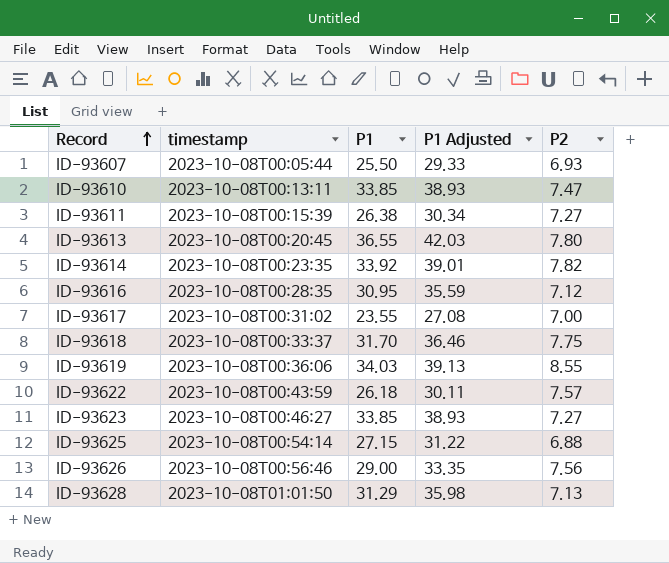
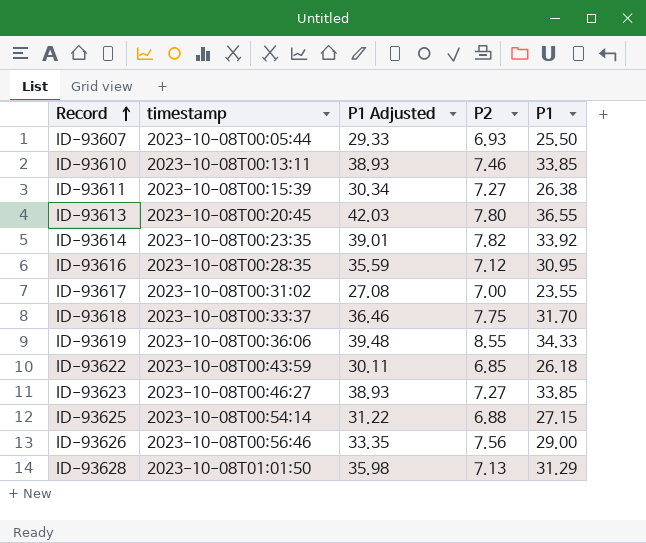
column P1 | position: 3 -> 5
ID-93610 | P2: 7.47 -> 7.46
ID-93619 | P1 Adjusted: 39.13 -> 39.48
ID-93619 | P1: 34.03 -> 34.33
ID-93622 | P2: 7.57 -> 6.85

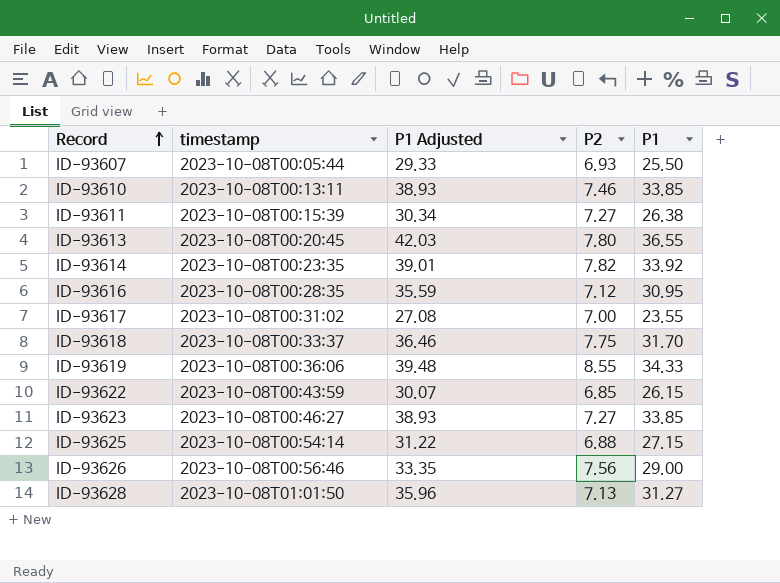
ID-93622 | P1 Adjusted: 30.11 -> 30.07
ID-93622 | P1: 26.18 -> 26.15
ID-93628 | P1 Adjusted: 35.98 -> 35.96
ID-93628 | P1: 31.29 -> 31.27

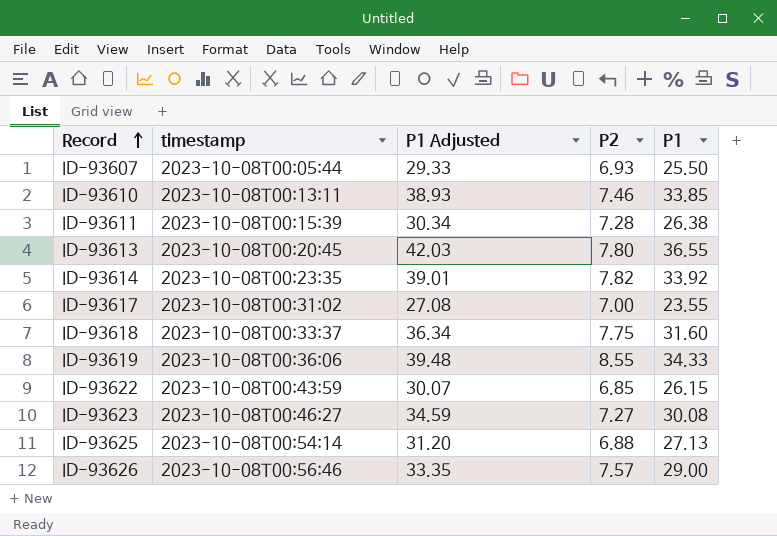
row ID-93616: 2023-10-08T00:28:35 | 35.59 | 7.12 | 30.95 -> none
row ID-93628: 2023-10-08T01:01:50 | 35.96 | 7.13 | 31.27 -> none
ID-93611 | P2: 7.27 -> 7.28
ID-93618 | P1 Adjusted: 36.46 -> 36.34
ID-93618 | P1: 31.70 -> 31.60
ID-93623 | P1 Adjusted: 38.93 -> 34.59
ID-93623 | P1: 33.85 -> 30.08
ID-93625 | P1 Adjusted: 31.22 -> 31.20
ID-93625 | P1: 27.15 -> 27.13
ID-93626 | P2: 7.56 -> 7.57

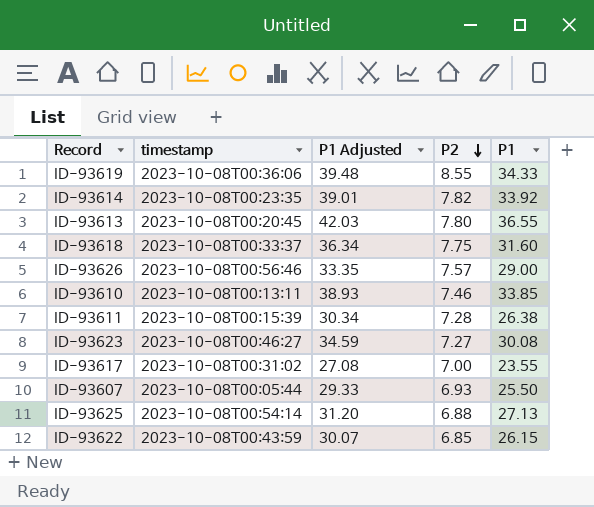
row order: Record ascending -> P2 descending

